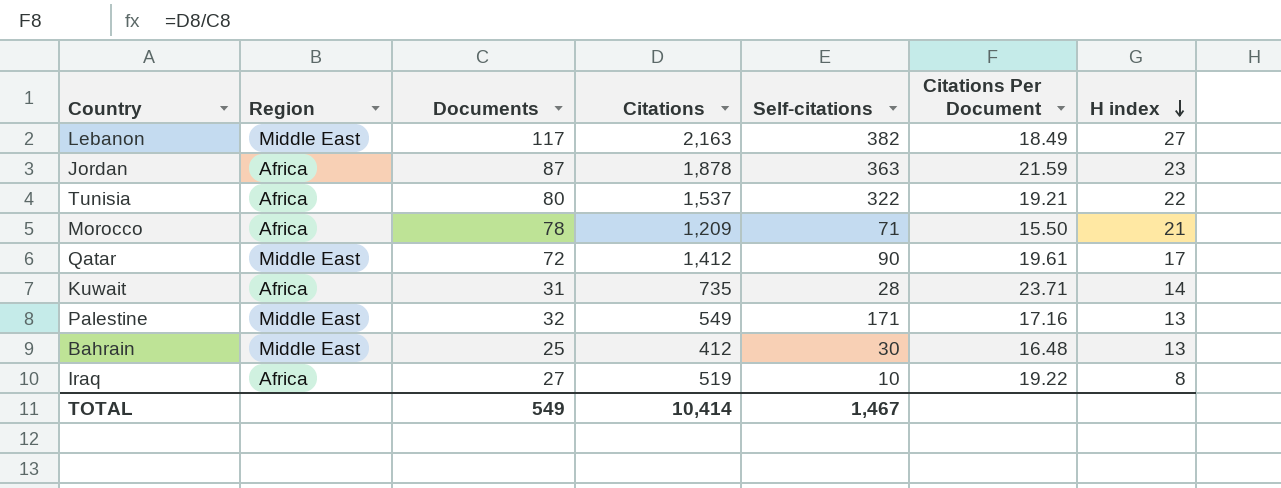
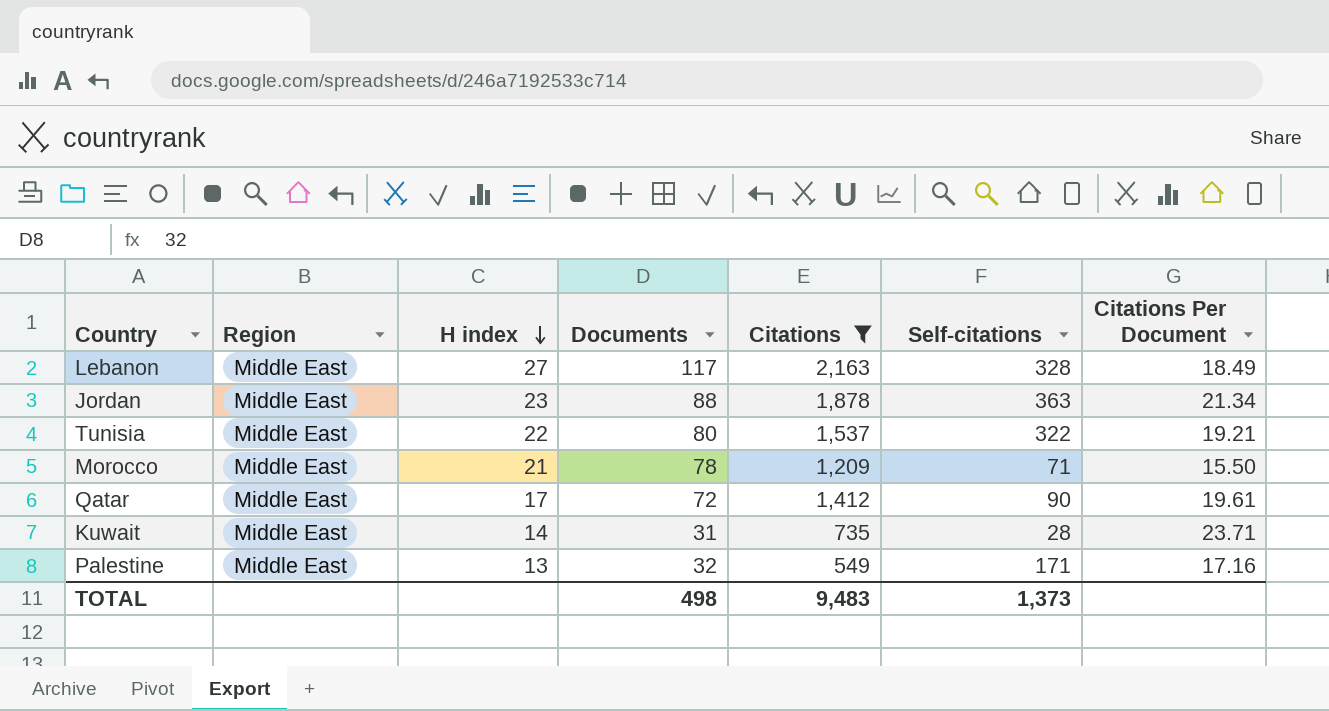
filter: none -> Citations >= 549
column H index | position: 7 -> 3
Lebanon | Self-citations: 382 -> 328
Jordan | Region: Africa -> Middle East
Jordan | Documents: 87 -> 88
Jordan | Citations Per Document: 21.59 -> 21.34
Tunisia | Region: Africa -> Middle East
Morocco | Region: Africa -> Middle East
Kuwait | Region: Africa -> Middle East
TOTAL | Documents: 549 -> 498
TOTAL | Citations: 10,414 -> 9,483
TOTAL | Self-citations: 1,467 -> 1,373

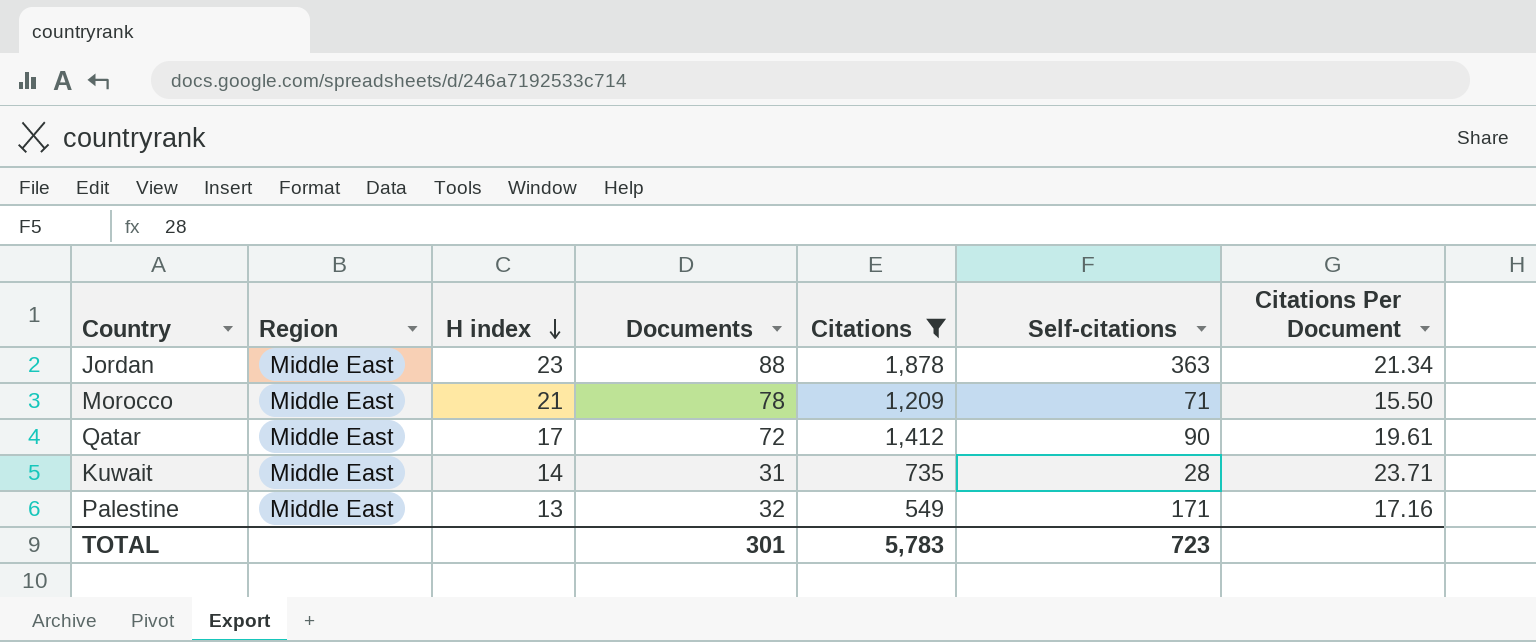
row Lebanon: Middle East | 27 | 117 | 2,163 | 328 | 18.49 -> none
row Tunisia: Middle East | 22 | 80 | 1,537 | 322 | 19.21 -> none
TOTAL | Documents: 498 -> 301
TOTAL | Citations: 9,483 -> 5,783
TOTAL | Self-citations: 1,373 -> 723

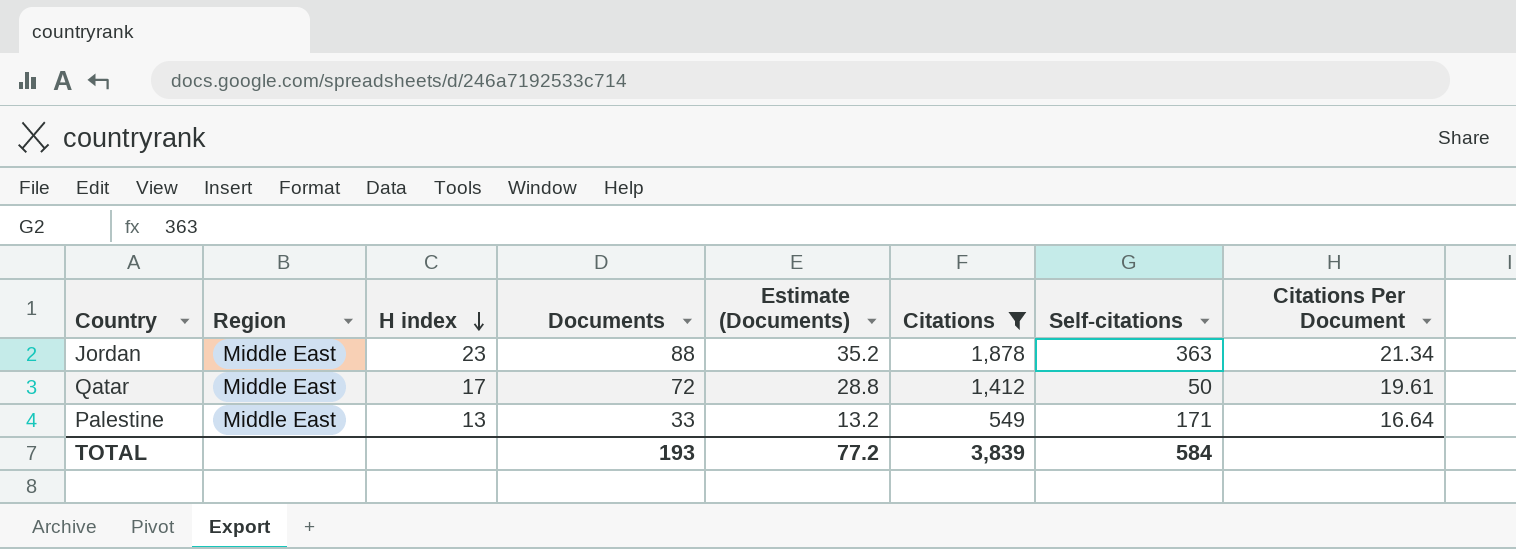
column Estimate (Documents) | formula: none -> [Documents] * 0.4
row Morocco: Middle East | 21 | 78 | 1,209 | 71 | 15.50 -> none
row Kuwait: Middle East | 14 | 31 | 735 | 28 | 23.71 -> none
Qatar | Self-citations: 90 -> 50
Palestine | Documents: 32 -> 33
Palestine | Citations Per Document: 17.16 -> 16.64
TOTAL | Documents: 301 -> 193
TOTAL | Citations: 5,783 -> 3,839
TOTAL | Self-citations: 723 -> 584

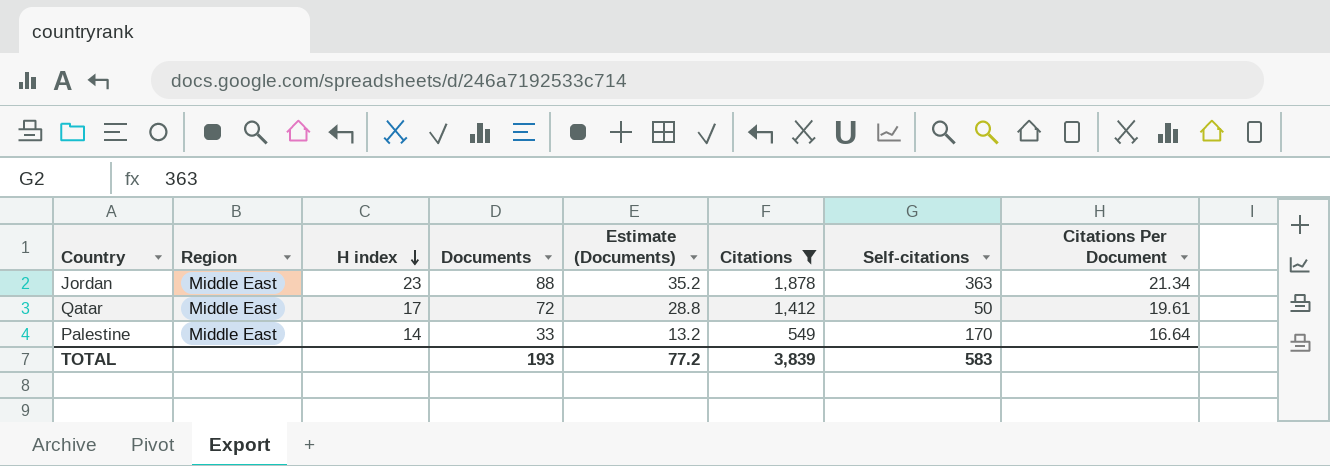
Palestine | H index: 13 -> 14
Palestine | Self-citations: 171 -> 170
TOTAL | Self-citations: 584 -> 583

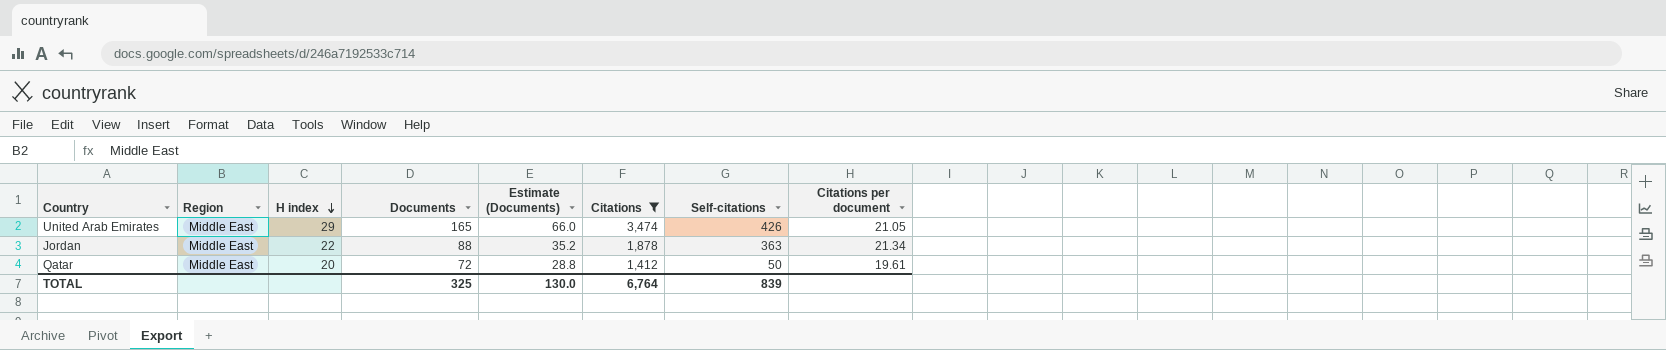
column name: Citations Per Document -> Citations per document
row Palestine: Middle East | 14 | 33 | 13.2 | 549 | 170 | 16.64 -> none
row United Arab Emirates: none -> Middle East | 29 | 165 | 66.0 | 3,474 | 426 | 21.05
Jordan | H index: 23 -> 22
Qatar | H index: 17 -> 20
TOTAL | Documents: 193 -> 325
TOTAL | Estimate (Documents): 77.2 -> 130.0
TOTAL | Citations: 3,839 -> 6,764
TOTAL | Self-citations: 583 -> 839

